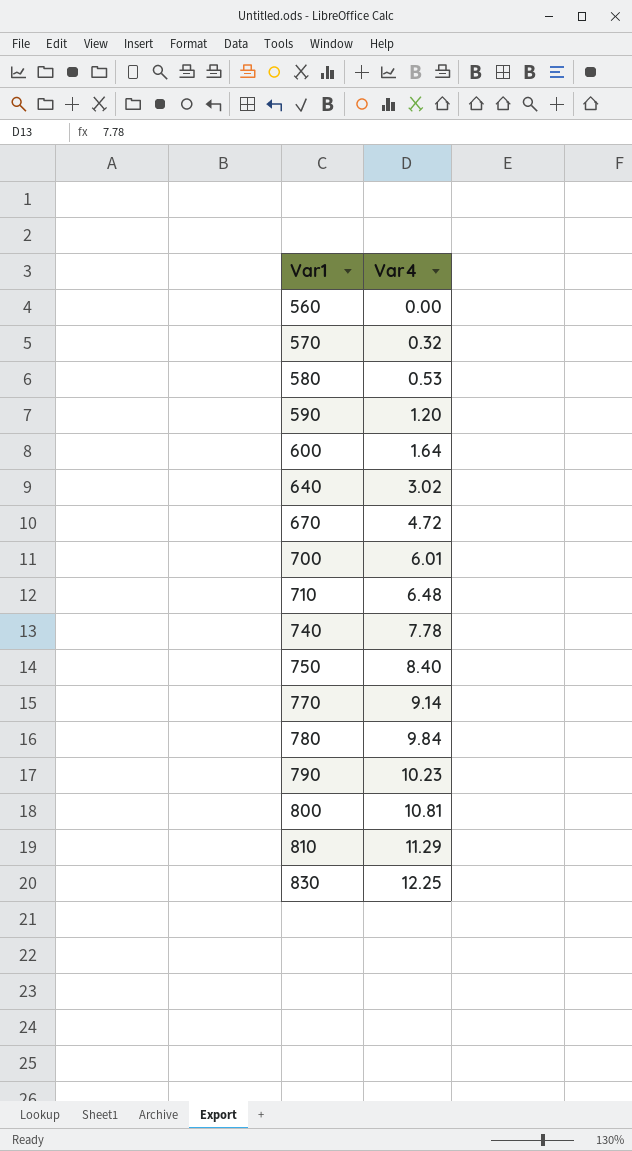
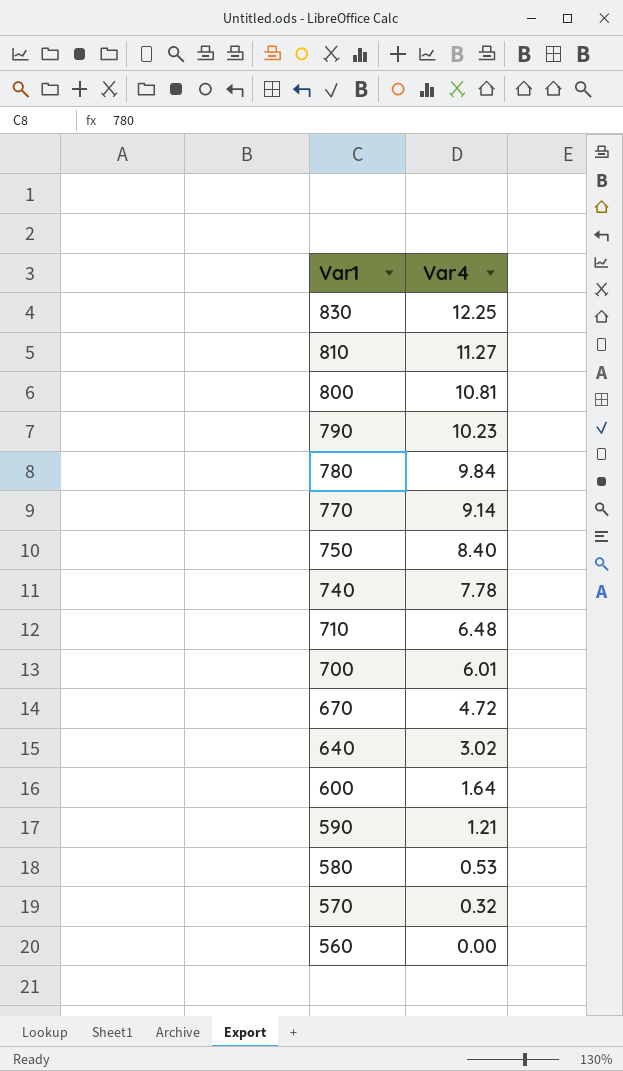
row order: Var1 ascending -> Var1 descending
810 | Var4: 11.29 -> 11.27
590 | Var4: 1.20 -> 1.21

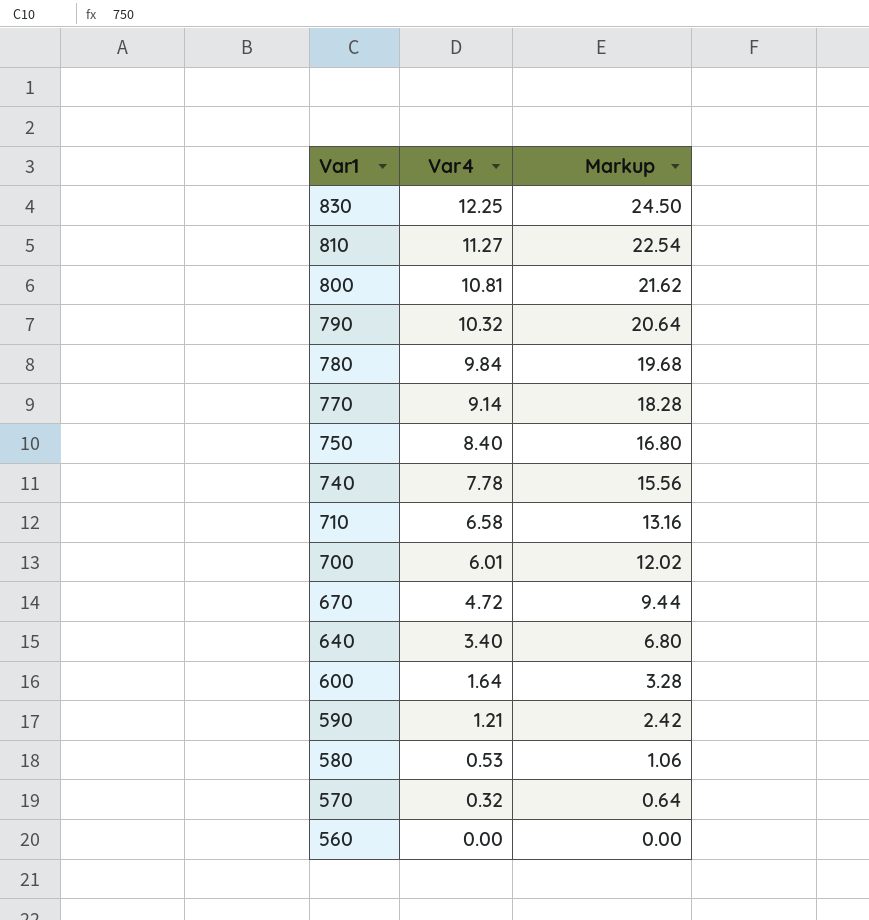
column Markup | formula: none -> [Var4] * 2
790 | Var4: 10.23 -> 10.32
710 | Var4: 6.48 -> 6.58
640 | Var4: 3.02 -> 3.40

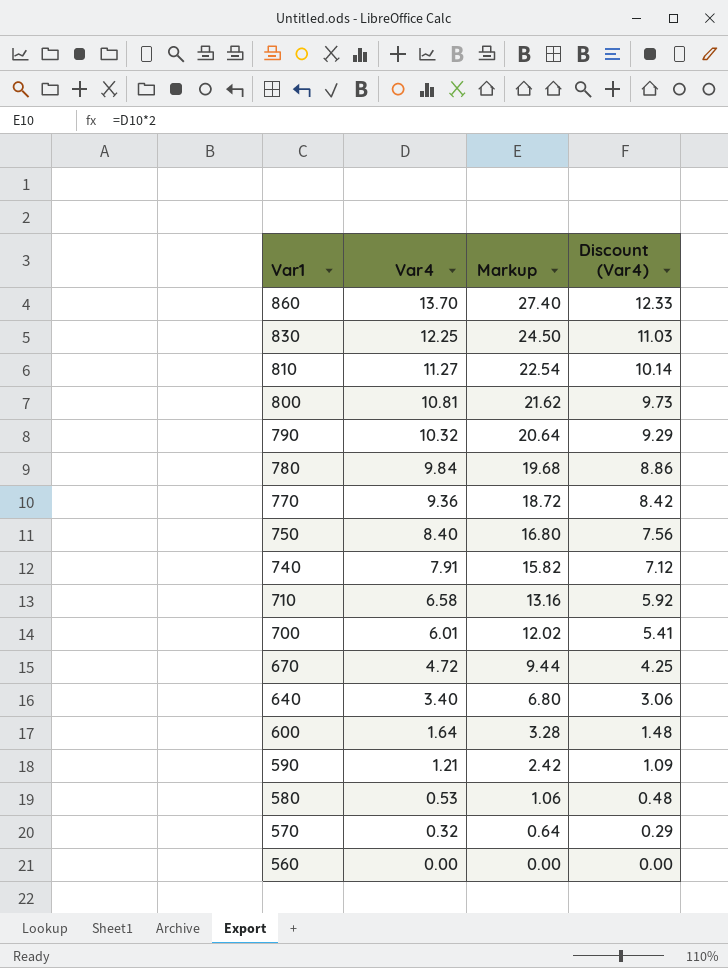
column Discount (Var4) | formula: none -> [Var4] * 0.9
row 860: none -> 13.70 | 27.40 | 12.33
770 | Var4: 9.14 -> 9.36
770 | Markup: 18.28 -> 18.72
740 | Var4: 7.78 -> 7.91
740 | Markup: 15.56 -> 15.82

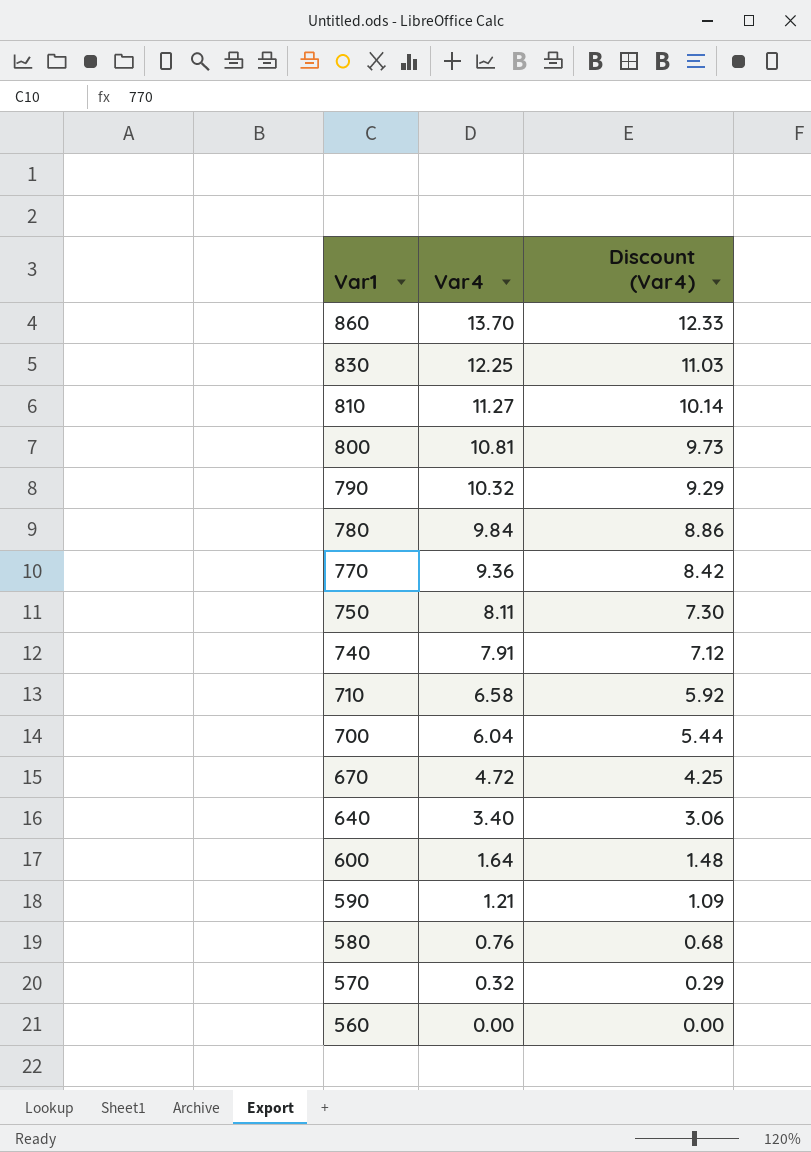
column Markup | formula: [Var4] * 2 -> none
750 | Var4: 8.40 -> 8.11
750 | Discount (Var4): 7.56 -> 7.30
700 | Var4: 6.01 -> 6.04
700 | Discount (Var4): 5.41 -> 5.44
580 | Var4: 0.53 -> 0.76
580 | Discount (Var4): 0.48 -> 0.68

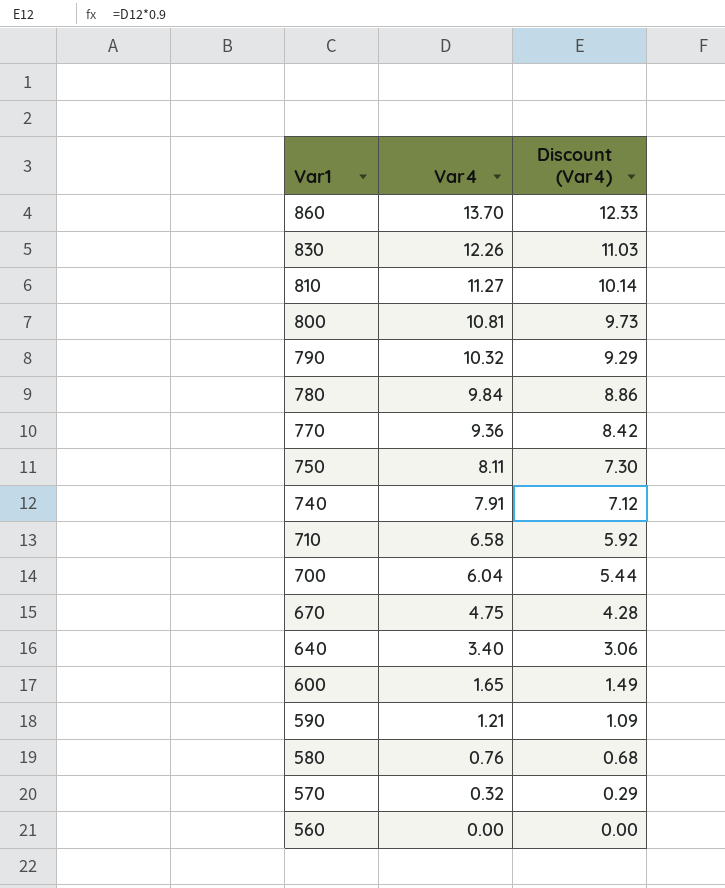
830 | Var4: 12.25 -> 12.26
670 | Var4: 4.72 -> 4.75
670 | Discount (Var4): 4.25 -> 4.28
600 | Var4: 1.64 -> 1.65
600 | Discount (Var4): 1.48 -> 1.49

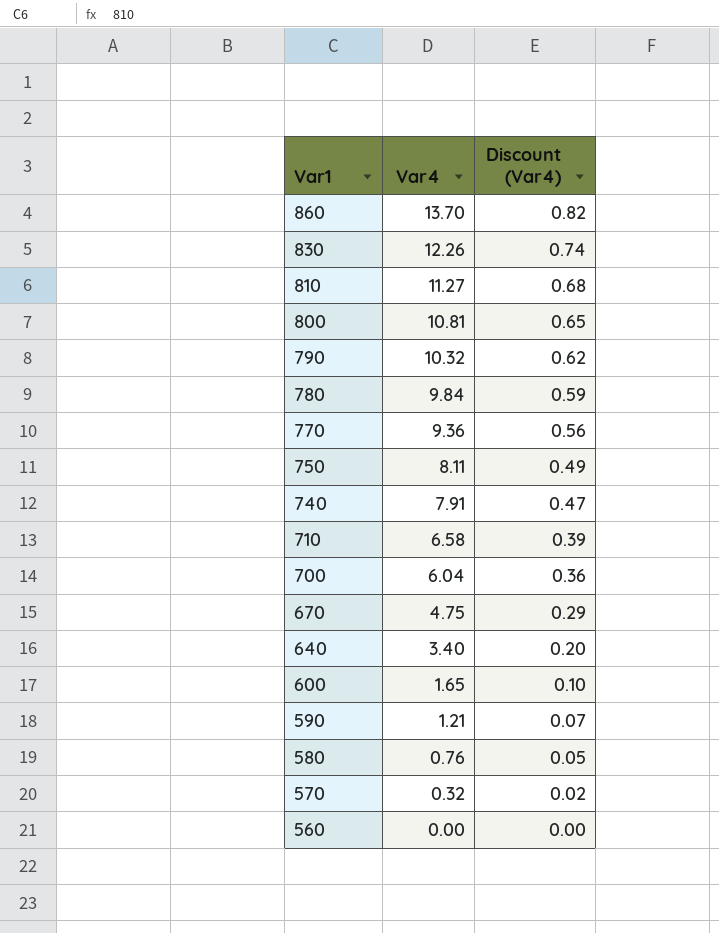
column Discount (Var4) | formula: [Var4] * 0.9 -> [Var4] * 0.06

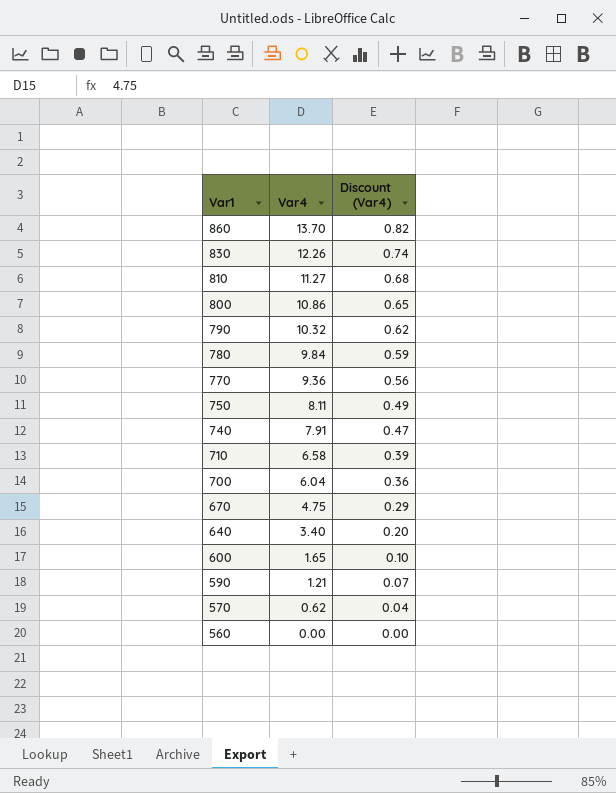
row 580: 0.76 | 0.05 -> none
800 | Var4: 10.81 -> 10.86
570 | Var4: 0.32 -> 0.62
570 | Discount (Var4): 0.02 -> 0.04

